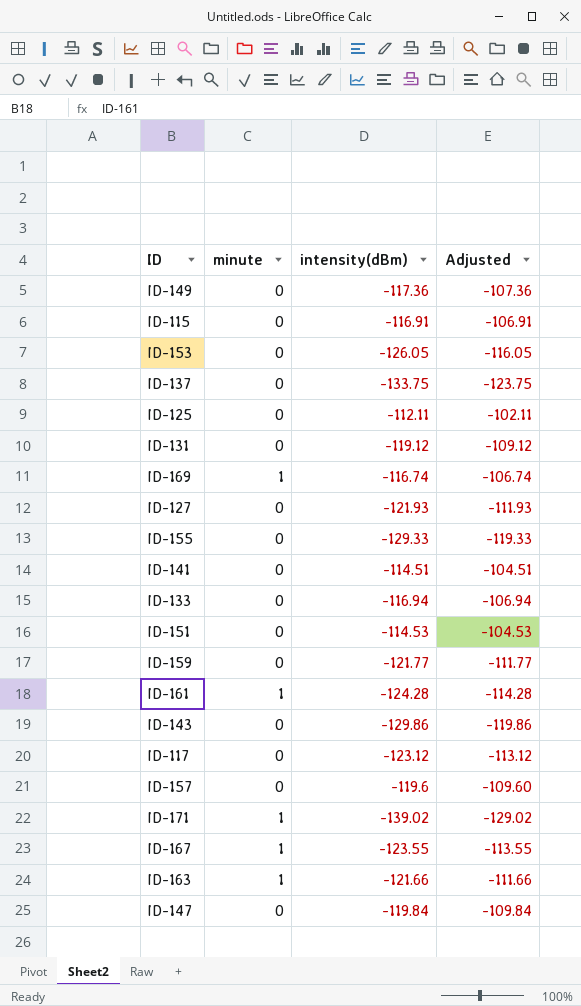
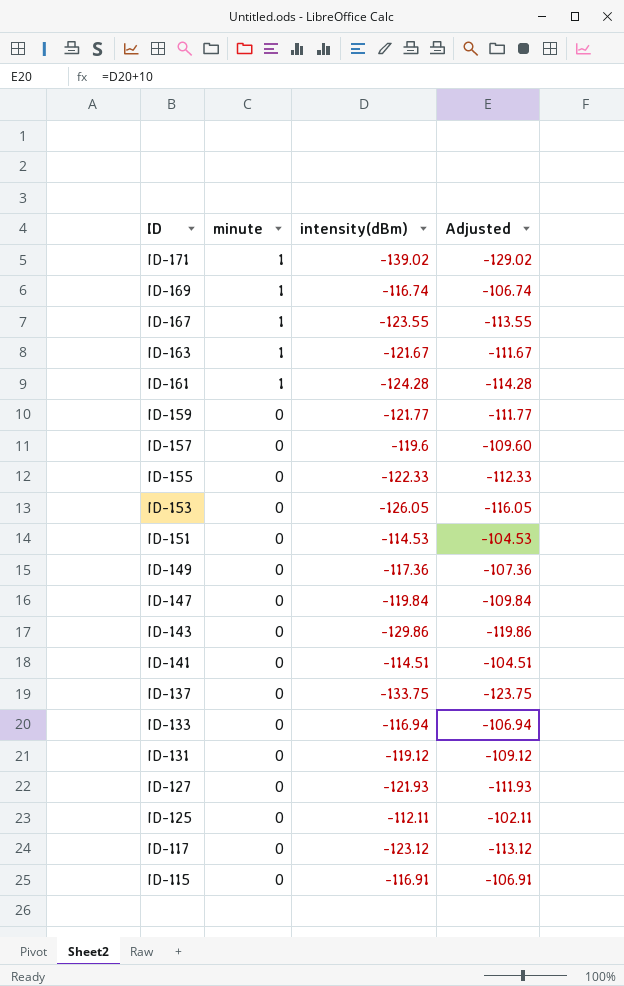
row order: none -> ID descending
ID-163 | intensity(dBm): -121.66 -> -121.67
ID-163 | Adjusted: -111.66 -> -111.67
ID-155 | intensity(dBm): -129.33 -> -122.33
ID-155 | Adjusted: -119.33 -> -112.33

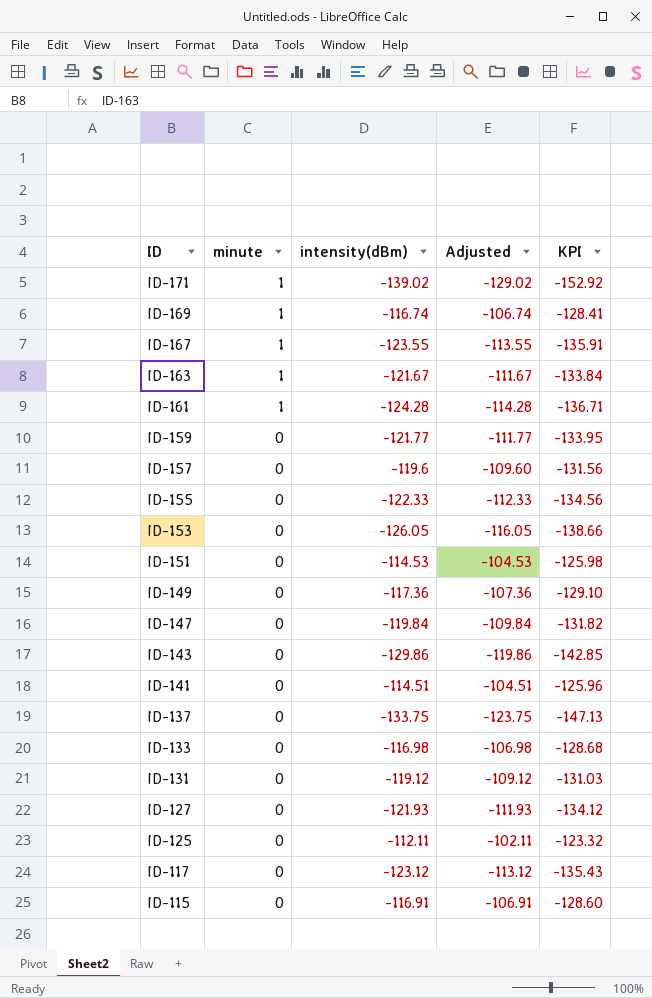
column KPI | formula: none -> [intensity(dBm)] * 1.1
ID-133 | intensity(dBm): -116.94 -> -116.98
ID-133 | Adjusted: -106.94 -> -106.98

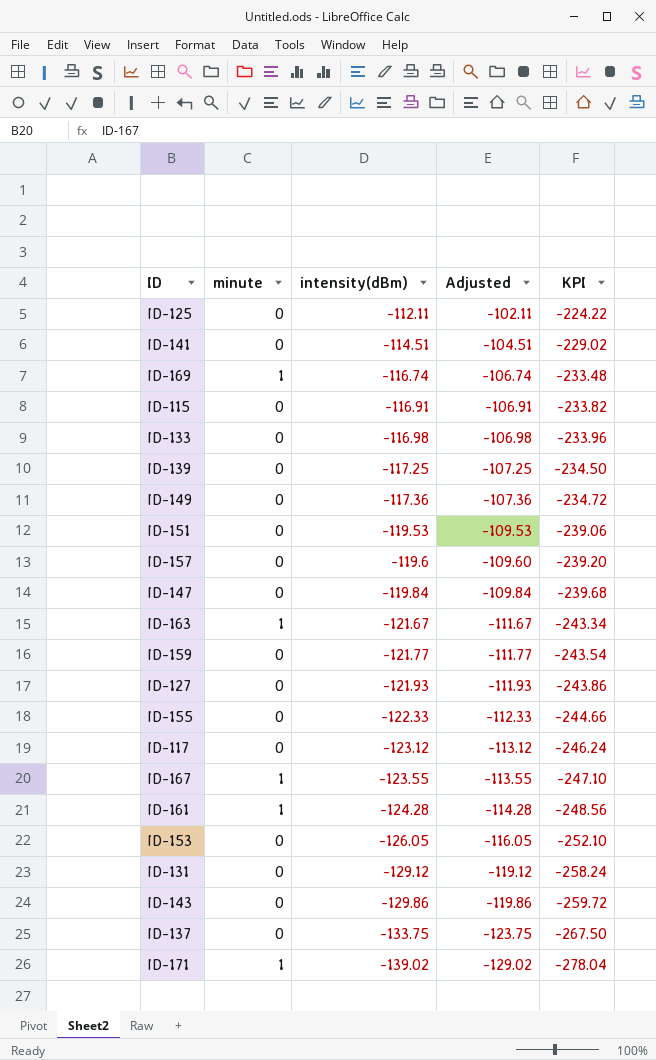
row order: ID descending -> intensity(dBm) descending
column KPI | formula: [intensity(dBm)] * 1.1 -> [intensity(dBm)] * 2
row ID-139: none -> 0 | -117.25 | -107.25 | -234.50
ID-151 | intensity(dBm): -114.53 -> -119.53
ID-151 | Adjusted: -104.53 -> -109.53
ID-131 | intensity(dBm): -119.12 -> -129.12
ID-131 | Adjusted: -109.12 -> -119.12

